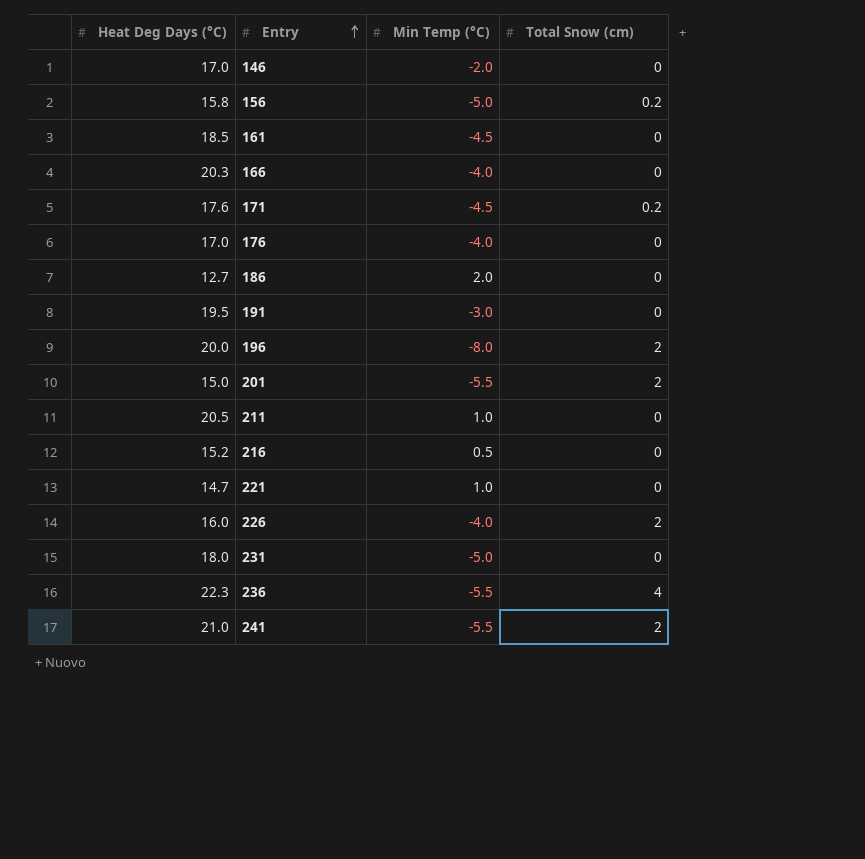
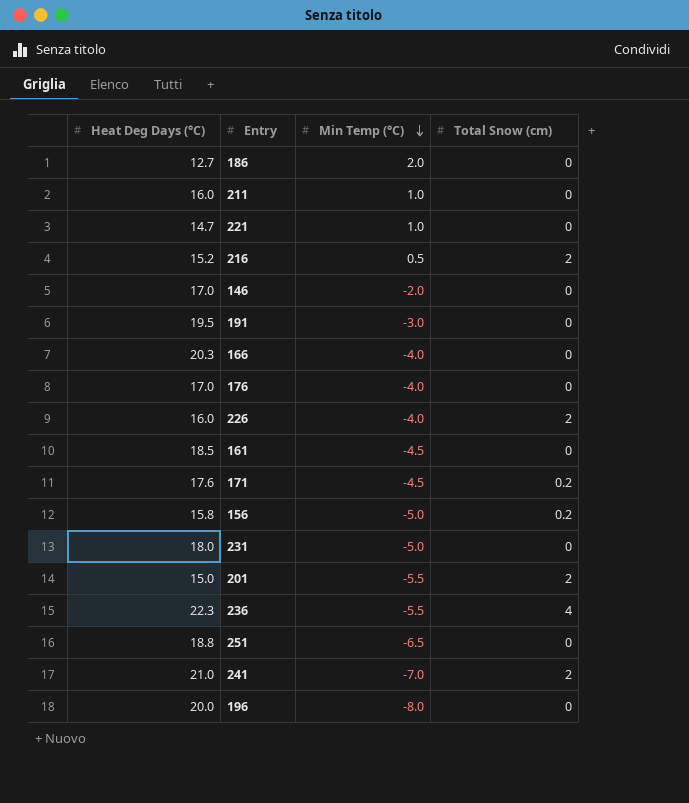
row order: Entry ascending -> Min Temp (°C) descending
211 | Heat Deg Days (°C): 20.5 -> 16.0
216 | Total Snow (cm): 0 -> 2
row 251: none -> 18.8 | -6.5 | 0
241 | Min Temp (°C): -5.5 -> -7.0
196 | Total Snow (cm): 2 -> 0

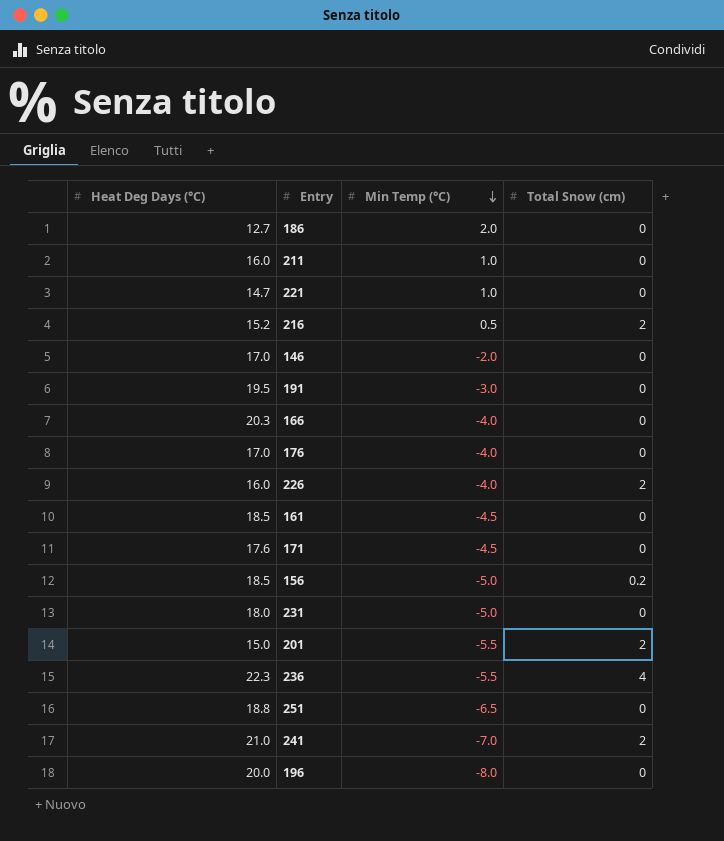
171 | Total Snow (cm): 0.2 -> 0
156 | Heat Deg Days (°C): 15.8 -> 18.5

